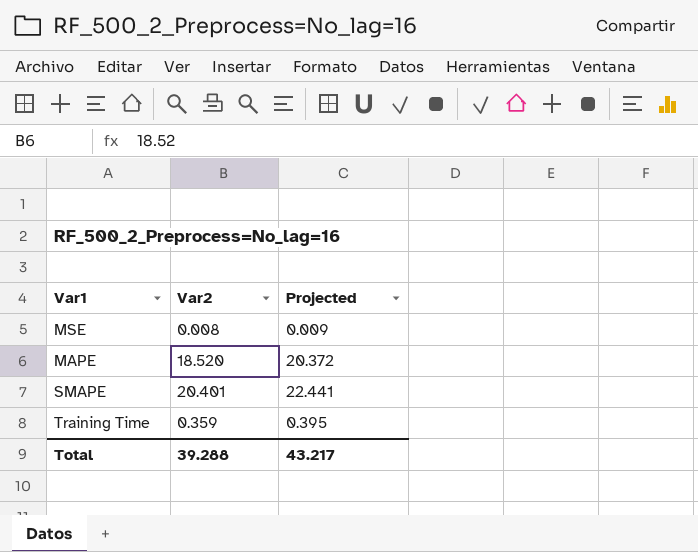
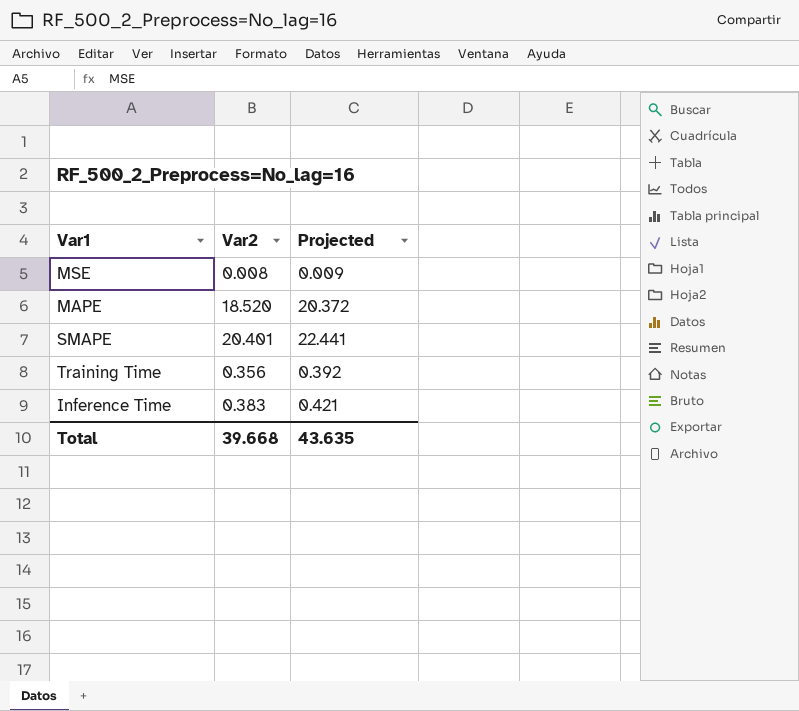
Training Time | Var2: 0.359 -> 0.356
Training Time | Projected: 0.395 -> 0.392
row Inference Time: none -> 0.383 | 0.421
Total | Var2: 39.288 -> 39.668
Total | Projected: 43.217 -> 43.635

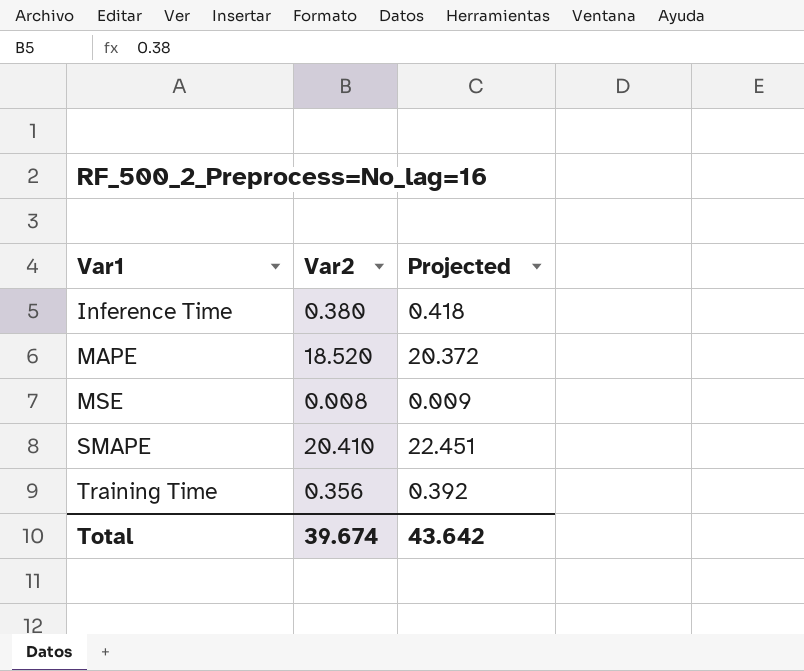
row order: none -> Var1 ascending
Inference Time | Var2: 0.383 -> 0.380
Inference Time | Projected: 0.421 -> 0.418
SMAPE | Var2: 20.401 -> 20.410
SMAPE | Projected: 22.441 -> 22.451
Total | Var2: 39.668 -> 39.674
Total | Projected: 43.635 -> 43.642

